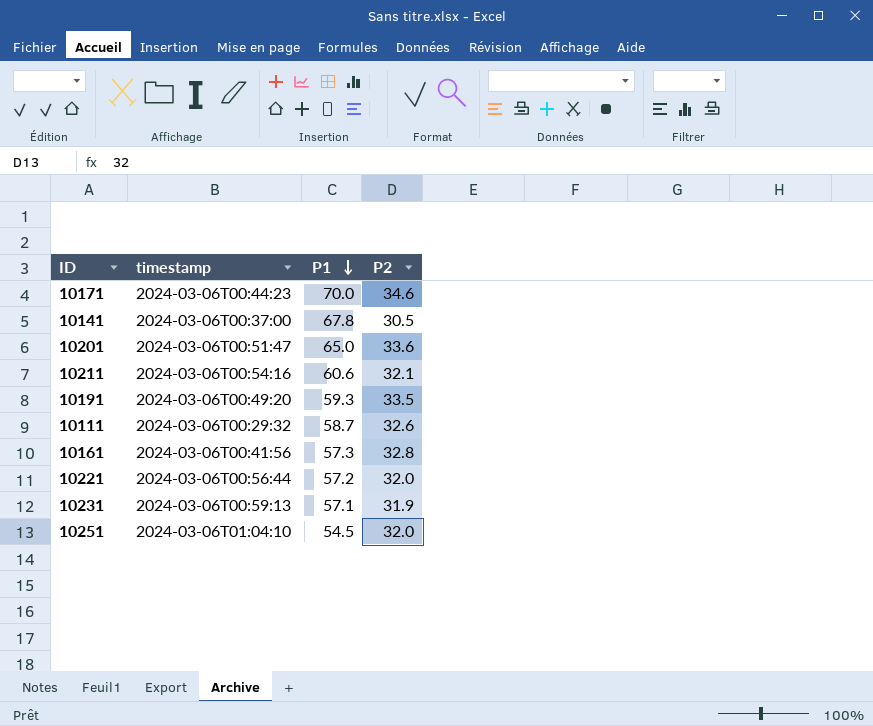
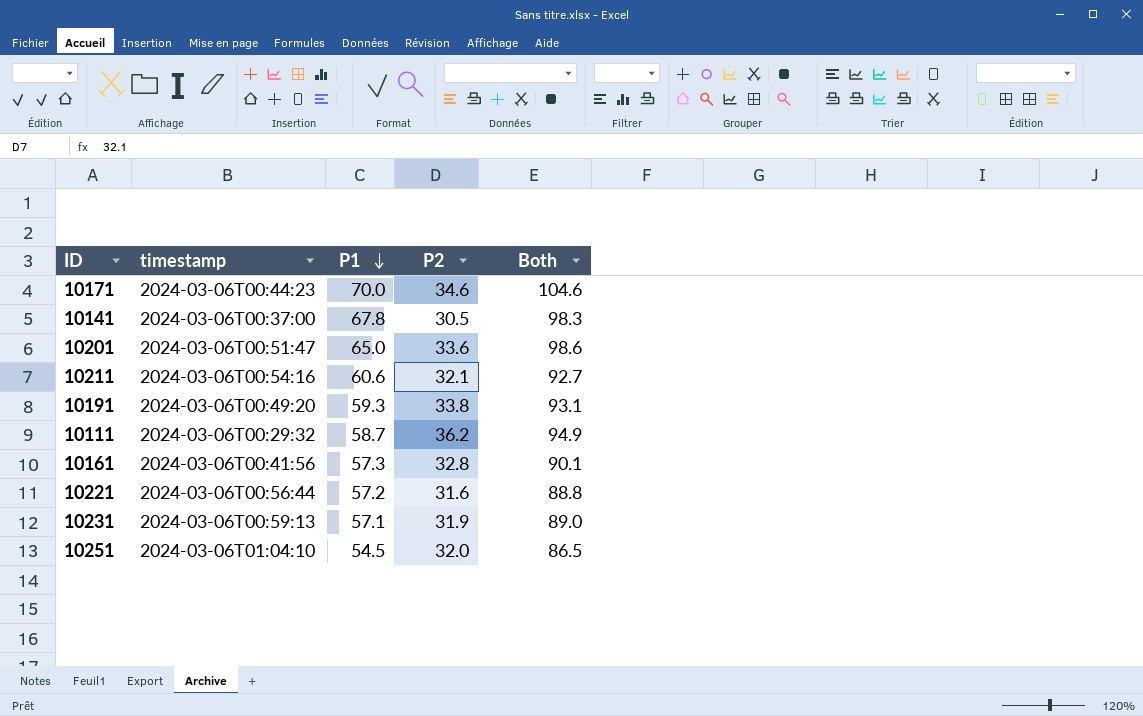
column Both | formula: none -> [P1] + [P2]
10191 | P2: 33.5 -> 33.8
10111 | P2: 32.6 -> 36.2
10221 | P2: 32.0 -> 31.6

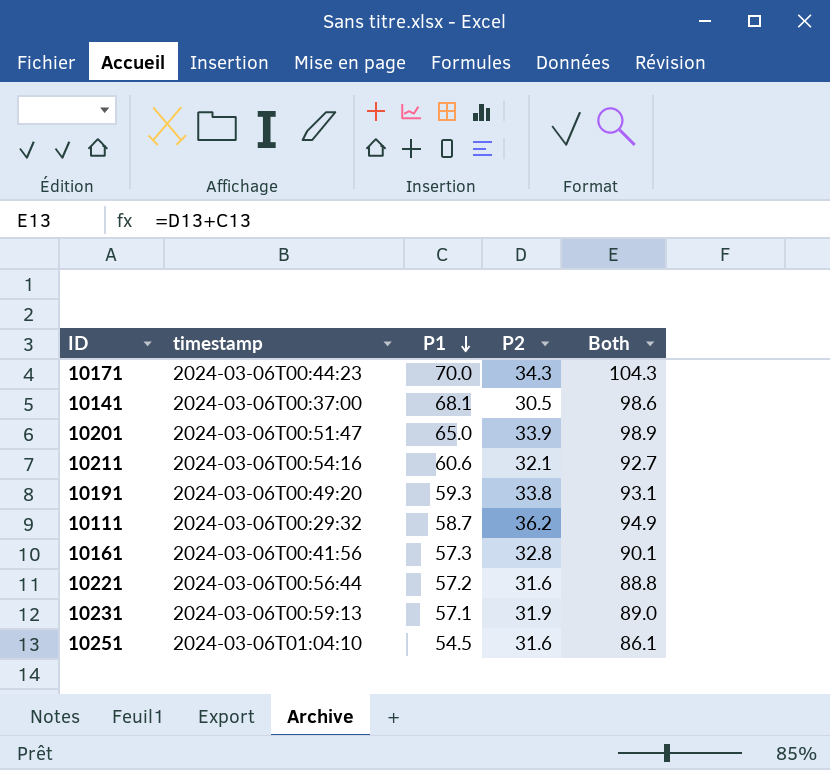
10171 | P2: 34.6 -> 34.3
10171 | Both: 104.6 -> 104.3
10141 | P1: 67.8 -> 68.1
10141 | Both: 98.3 -> 98.6
10201 | P2: 33.6 -> 33.9
10201 | Both: 98.6 -> 98.9
10251 | P2: 32.0 -> 31.6
10251 | Both: 86.5 -> 86.1

